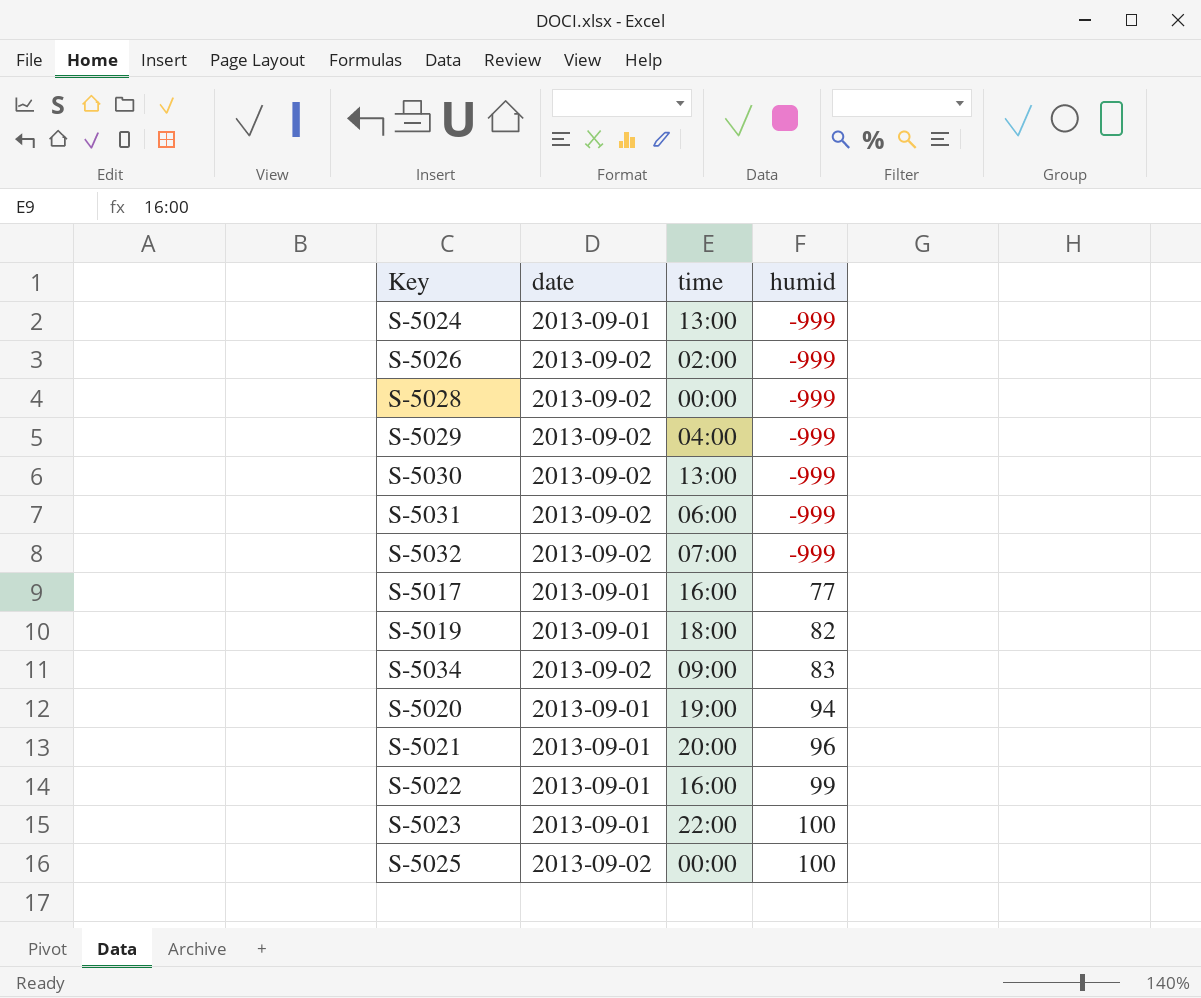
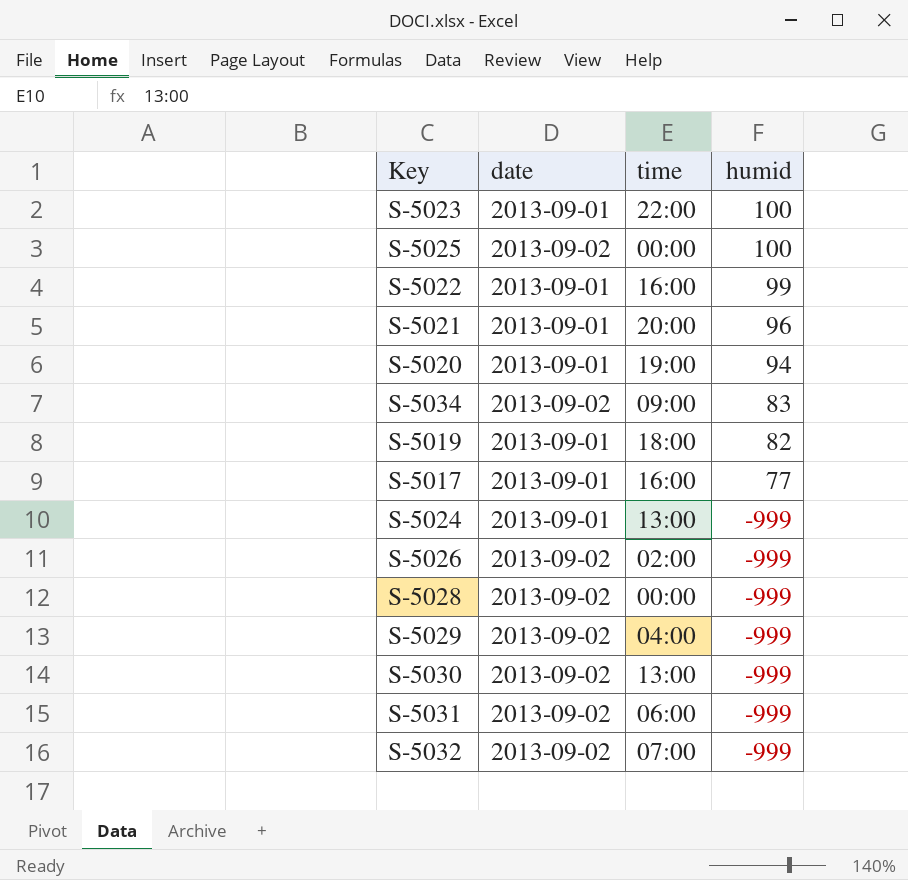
row order: humid ascending -> humid descending

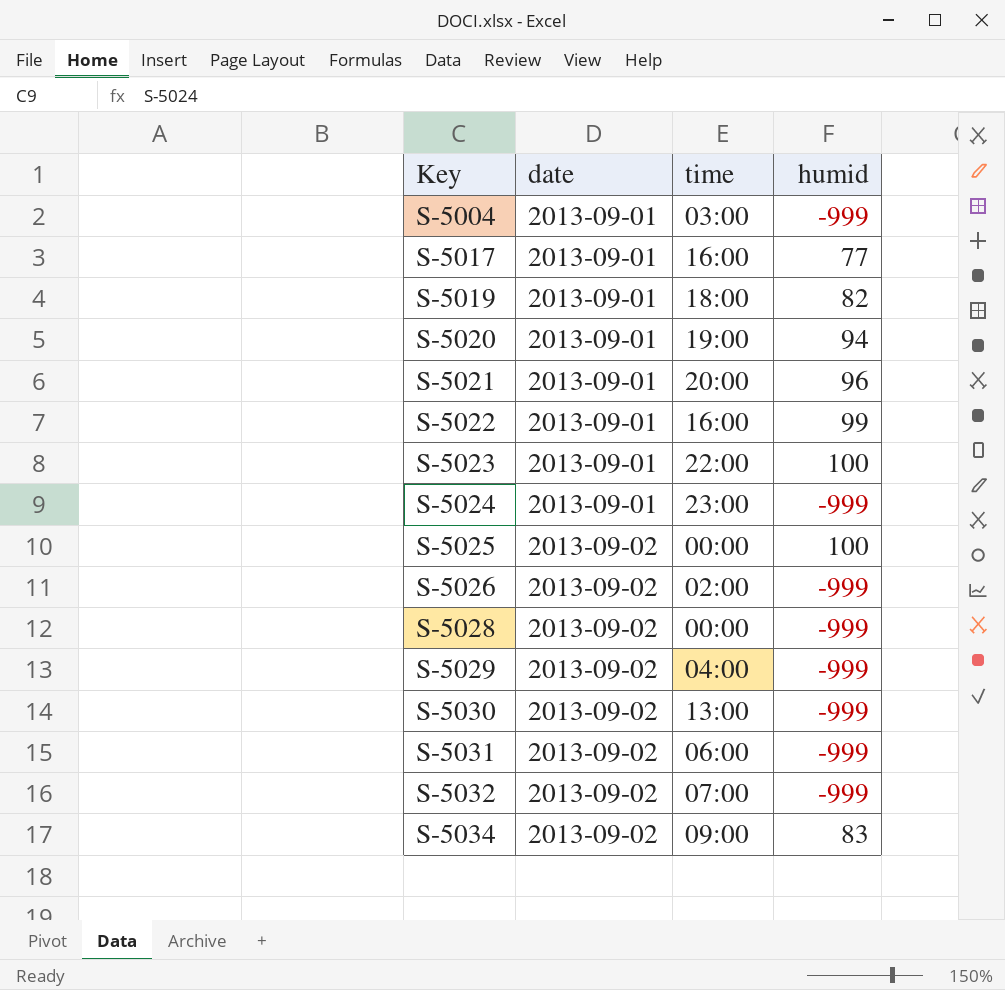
row order: humid descending -> Key ascending
row S-5004: none -> 2013-09-01 | 03:00 | -999
S-5024 | time: 13:00 -> 23:00

